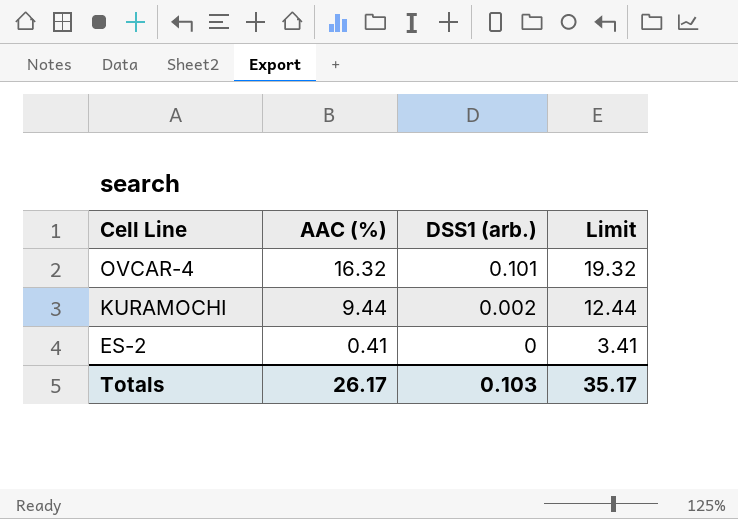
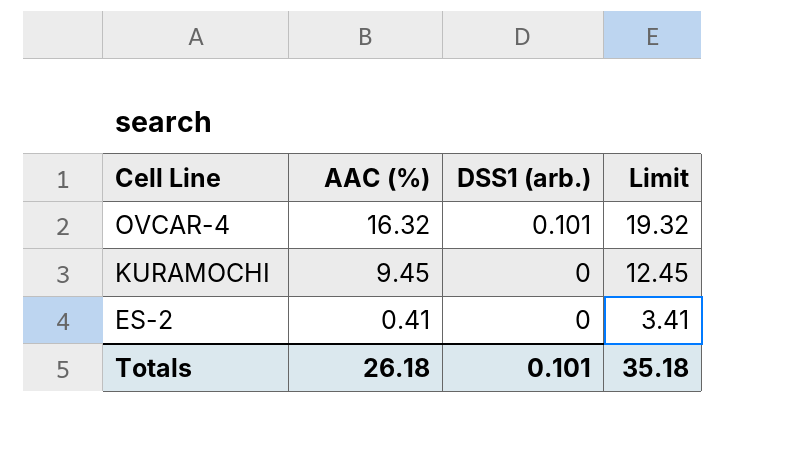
KURAMOCHI | AAC (%): 9.44 -> 9.45
KURAMOCHI | DSS1 (arb.): 0.002 -> 0
KURAMOCHI | Limit: 12.44 -> 12.45
Totals | AAC (%): 26.17 -> 26.18
Totals | DSS1 (arb.): 0.103 -> 0.101
Totals | Limit: 35.17 -> 35.18

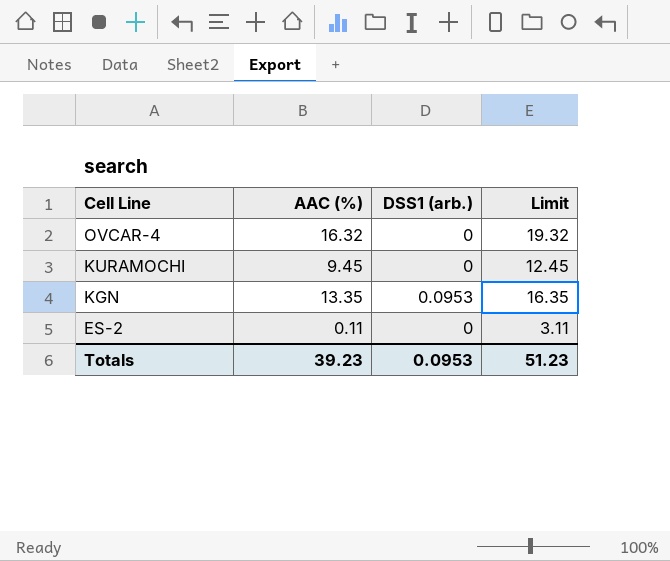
OVCAR-4 | DSS1 (arb.): 0.101 -> 0
row KGN: none -> 13.35 | 0.0953 | 16.35
ES-2 | AAC (%): 0.41 -> 0.11
ES-2 | Limit: 3.41 -> 3.11
Totals | AAC (%): 26.18 -> 39.23
Totals | DSS1 (arb.): 0.101 -> 0.0953
Totals | Limit: 35.18 -> 51.23

